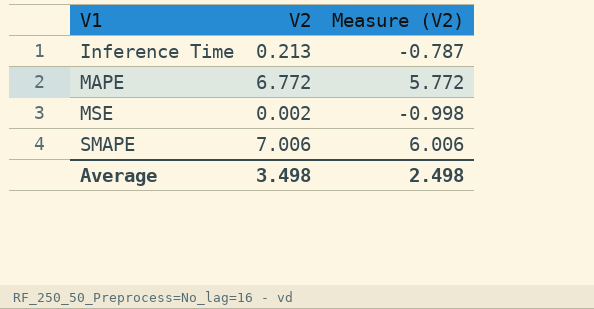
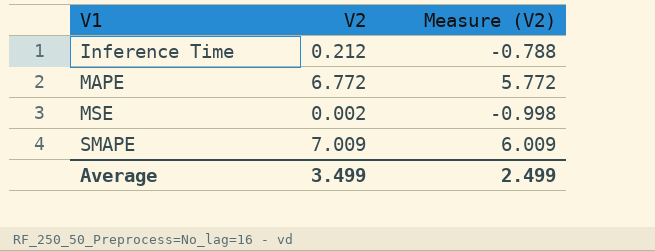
Inference Time | V2: 0.213 -> 0.212
Inference Time | Measure (V2): -0.787 -> -0.788
SMAPE | V2: 7.006 -> 7.009
SMAPE | Measure (V2): 6.006 -> 6.009
Average | V2: 3.498 -> 3.499
Average | Measure (V2): 2.498 -> 2.499

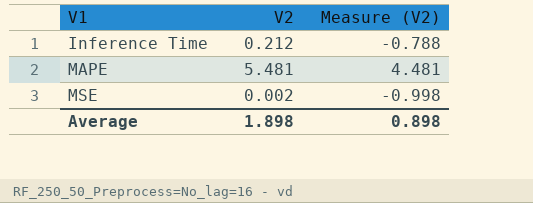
row SMAPE: 7.009 | 6.009 -> none
MAPE | V2: 6.772 -> 5.481
MAPE | Measure (V2): 5.772 -> 4.481
Average | V2: 3.499 -> 1.898
Average | Measure (V2): 2.499 -> 0.898

